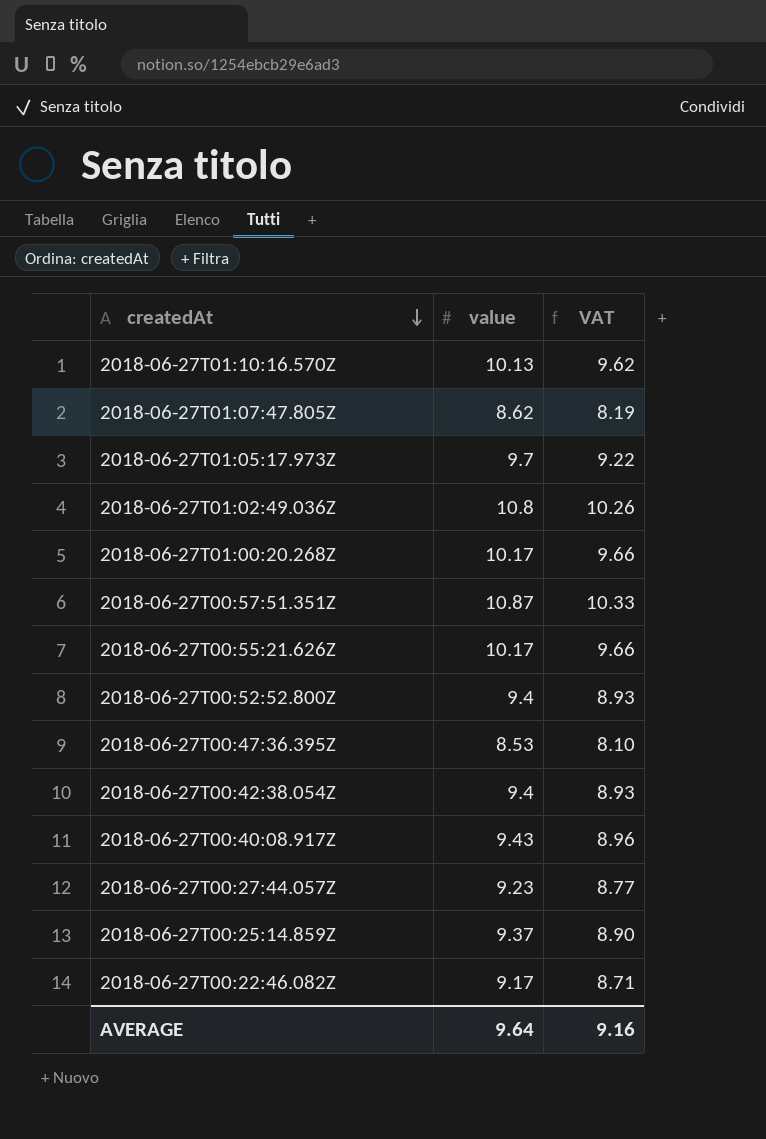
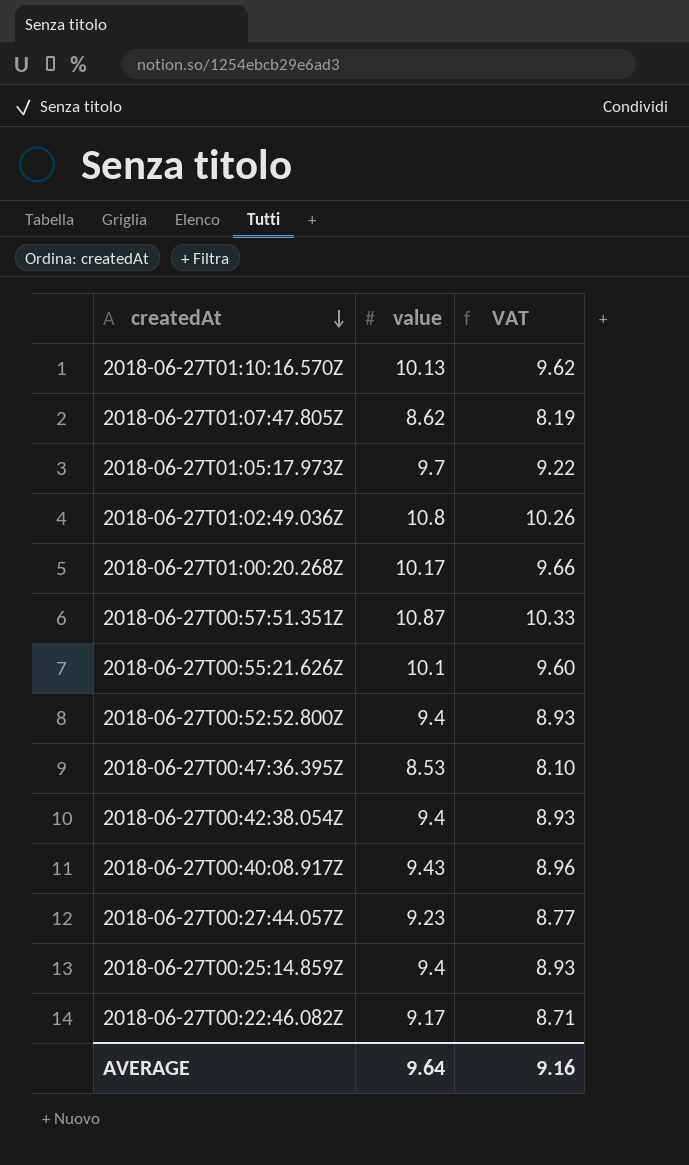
2018-06-27T00:55:21.626Z | value: 10.17 -> 10.1
2018-06-27T00:55:21.626Z | VAT: 9.66 -> 9.60
2018-06-27T00:25:14.859Z | value: 9.37 -> 9.4
2018-06-27T00:25:14.859Z | VAT: 8.90 -> 8.93

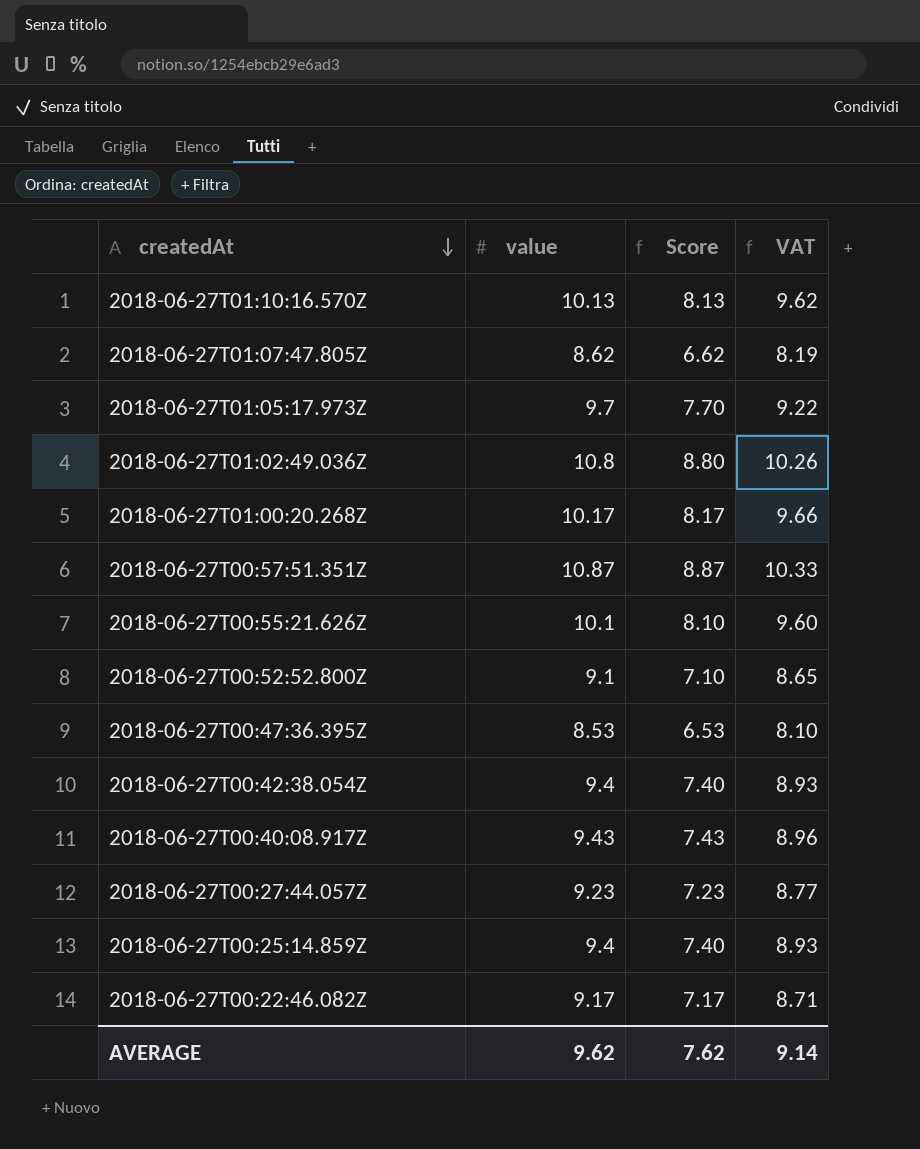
column Score | formula: none -> [value] - 2
2018-06-27T00:52:52.800Z | value: 9.4 -> 9.1
2018-06-27T00:52:52.800Z | VAT: 8.93 -> 8.65
AVERAGE | value: 9.64 -> 9.62
AVERAGE | VAT: 9.16 -> 9.14

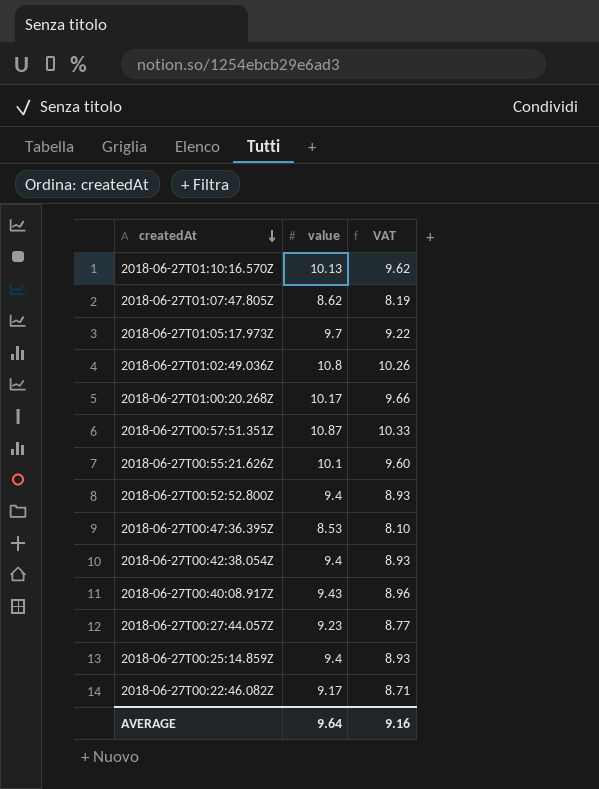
column Score | formula: [value] - 2 -> none
2018-06-27T00:52:52.800Z | value: 9.1 -> 9.4
2018-06-27T00:52:52.800Z | VAT: 8.65 -> 8.93
AVERAGE | value: 9.62 -> 9.64
AVERAGE | VAT: 9.14 -> 9.16

